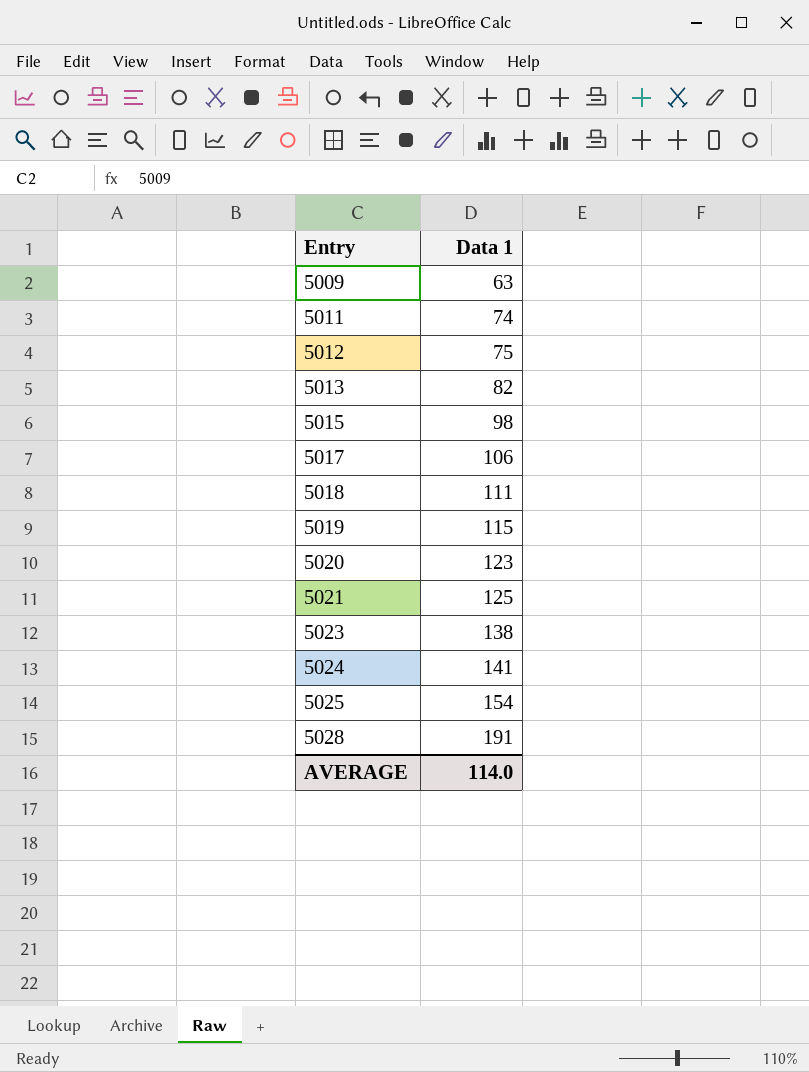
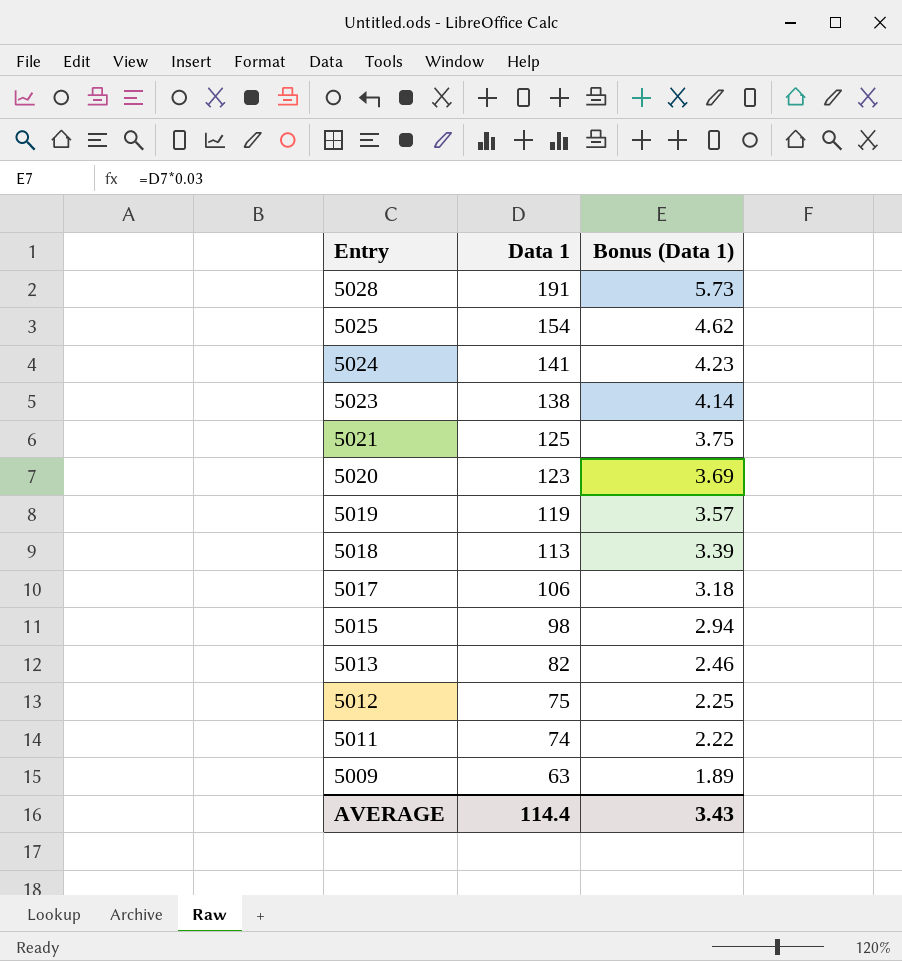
row order: Entry ascending -> Entry descending
column Bonus (Data 1) | formula: none -> [Data 1] * 0.03
5019 | Data 1: 115 -> 119
5018 | Data 1: 111 -> 113
AVERAGE | Data 1: 114.0 -> 114.4

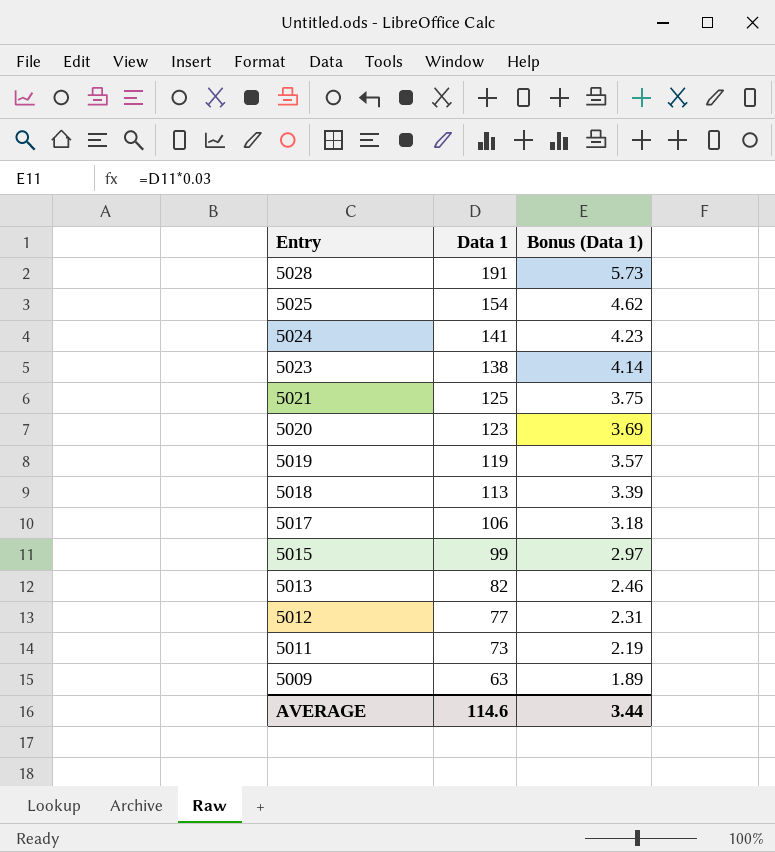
5015 | Data 1: 98 -> 99
5015 | Bonus (Data 1): 2.94 -> 2.97
5012 | Data 1: 75 -> 77
5012 | Bonus (Data 1): 2.25 -> 2.31
5011 | Data 1: 74 -> 73
5011 | Bonus (Data 1): 2.22 -> 2.19
AVERAGE | Data 1: 114.4 -> 114.6
AVERAGE | Bonus (Data 1): 3.43 -> 3.44

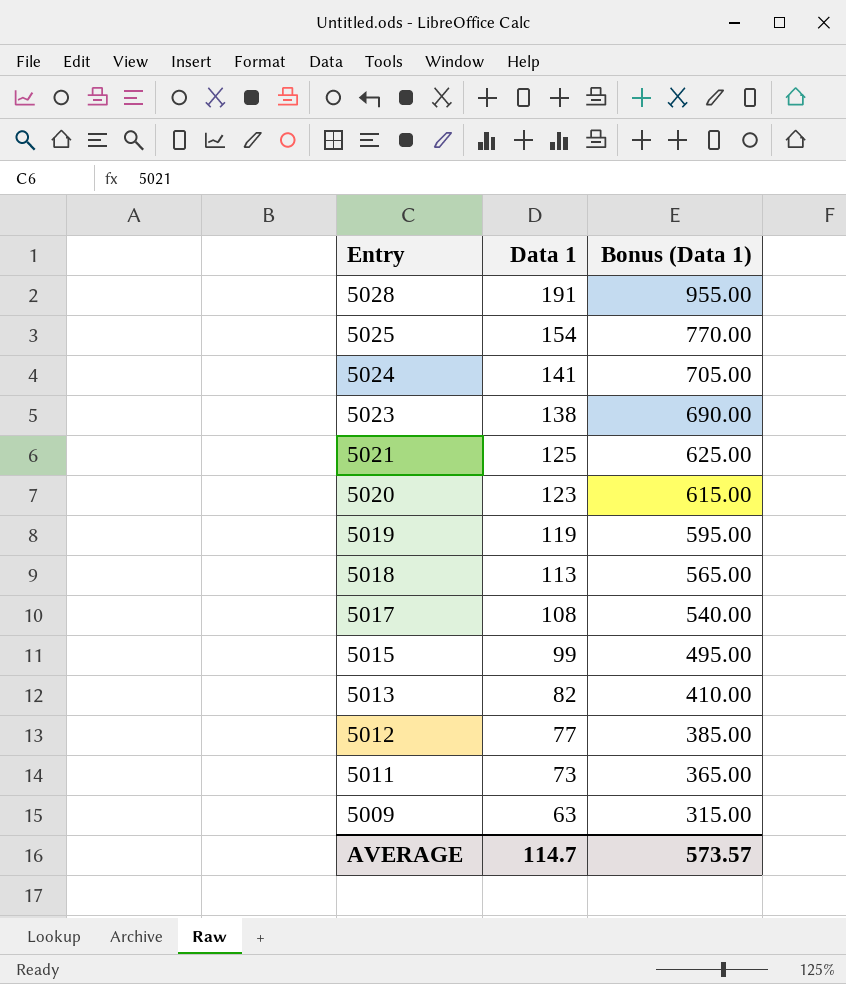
column Bonus (Data 1) | formula: [Data 1] * 0.03 -> [Data 1] * 5
5017 | Data 1: 106 -> 108
AVERAGE | Data 1: 114.6 -> 114.7
AVERAGE | Bonus (Data 1): 3.44 -> 573.57

